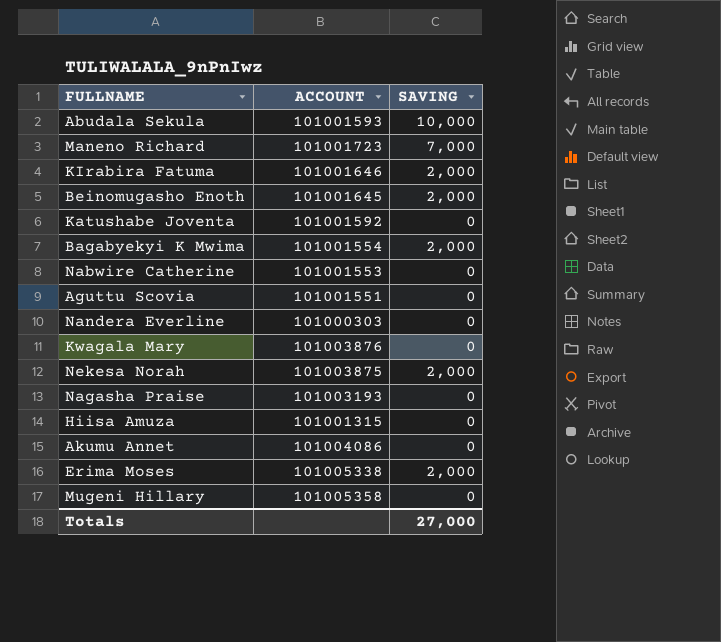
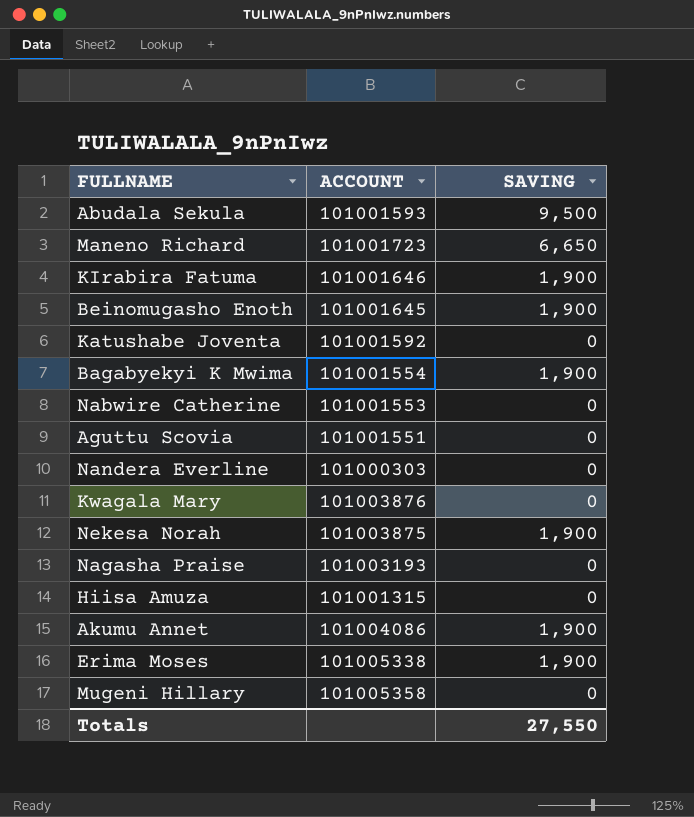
Abudala Sekula | SAVING: 10,000 -> 9,500
Maneno Richard | SAVING: 7,000 -> 6,650
KIrabira Fatuma | SAVING: 2,000 -> 1,900
Beinomugasho Enoth | SAVING: 2,000 -> 1,900
Bagabyekyi K Mwima | SAVING: 2,000 -> 1,900
Nekesa Norah | SAVING: 2,000 -> 1,900
Akumu Annet | SAVING: 0 -> 1,900
Erima Moses | SAVING: 2,000 -> 1,900
Totals | SAVING: 27,000 -> 27,550

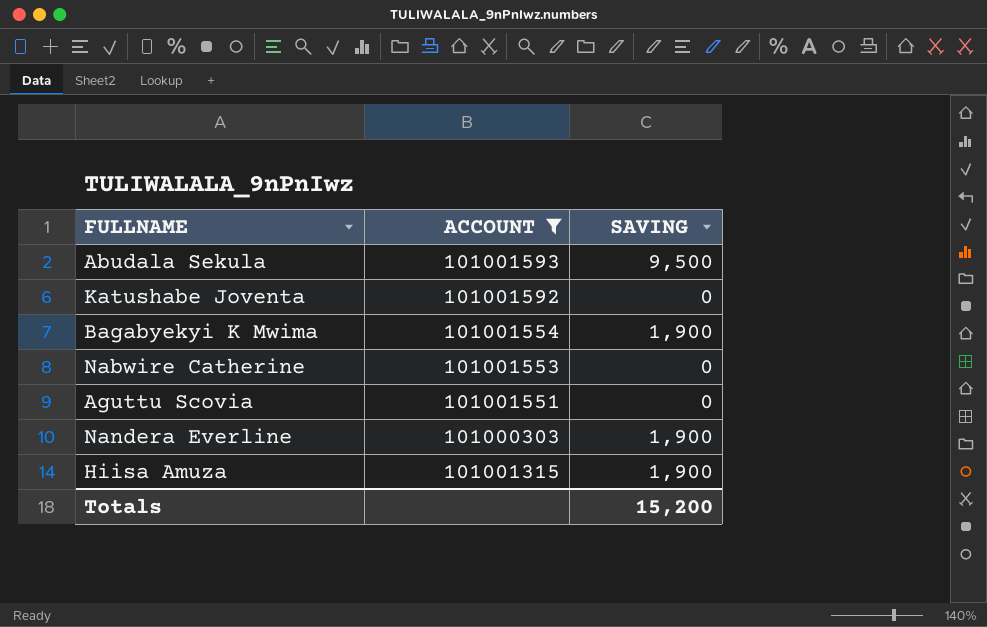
filter: none -> ACCOUNT <= 101001593
Nandera Everline | SAVING: 0 -> 1,900
Hiisa Amuza | SAVING: 0 -> 1,900
Totals | SAVING: 27,550 -> 15,200

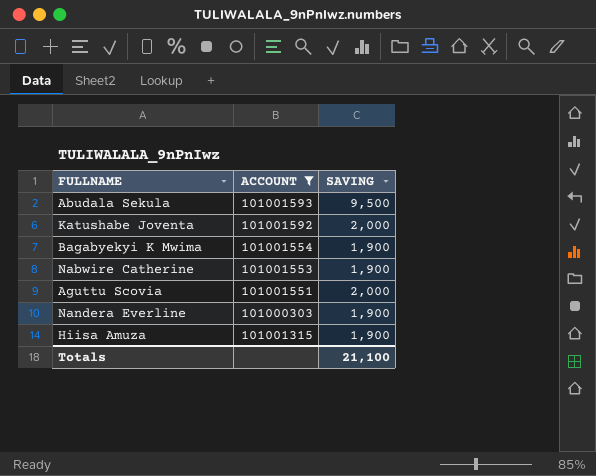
Katushabe Joventa | SAVING: 0 -> 2,000
Nabwire Catherine | SAVING: 0 -> 1,900
Aguttu Scovia | SAVING: 0 -> 2,000
Totals | SAVING: 15,200 -> 21,100

